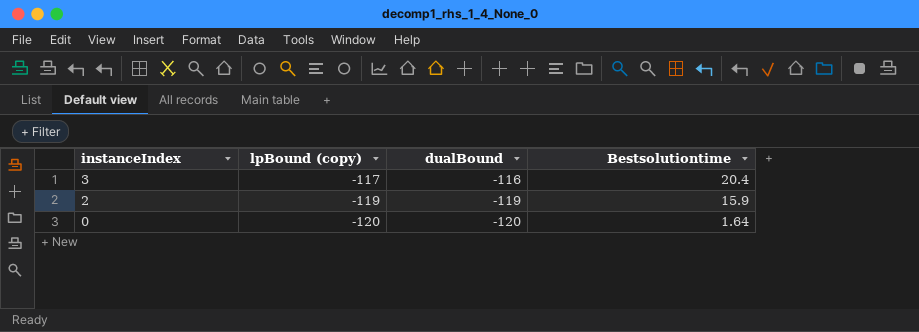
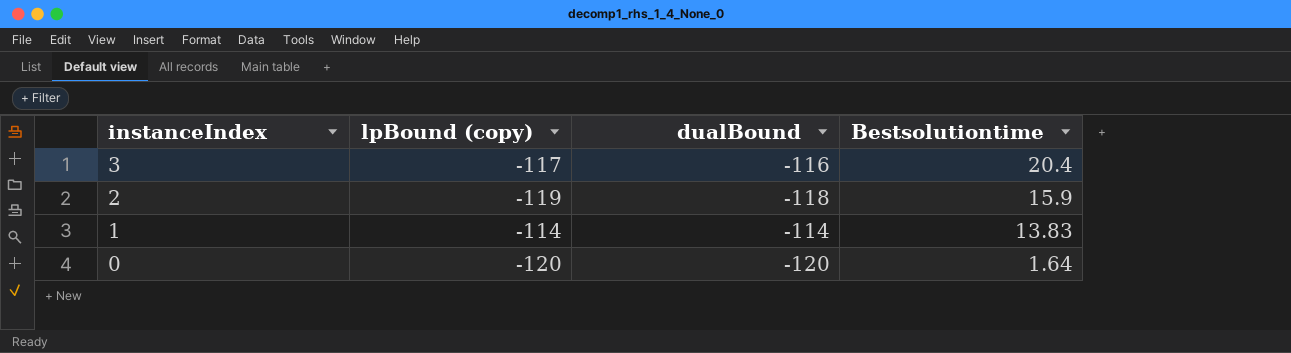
2 | dualBound: -119 -> -118
row 1: none -> -114 | -114 | 13.83

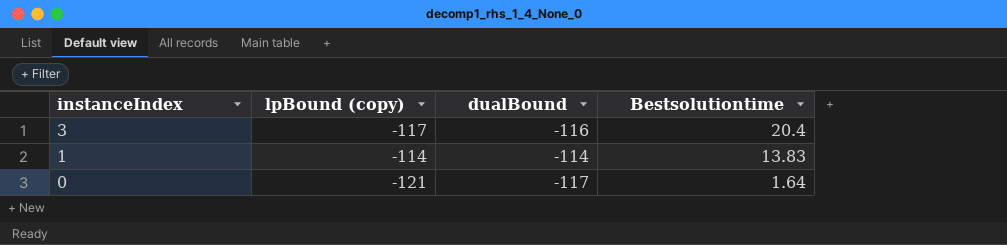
row 2: -119 | -118 | 15.9 -> none
0 | lpBound (copy): -120 -> -121
0 | dualBound: -120 -> -117

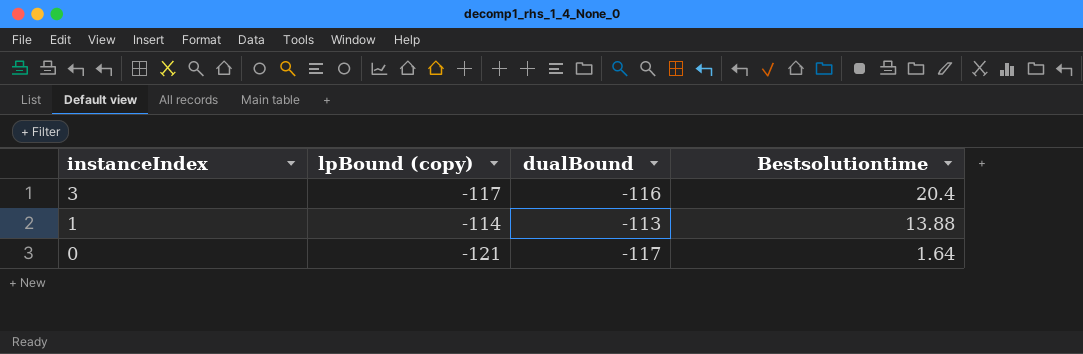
1 | dualBound: -114 -> -113
1 | Bestsolutiontime: 13.83 -> 13.88

